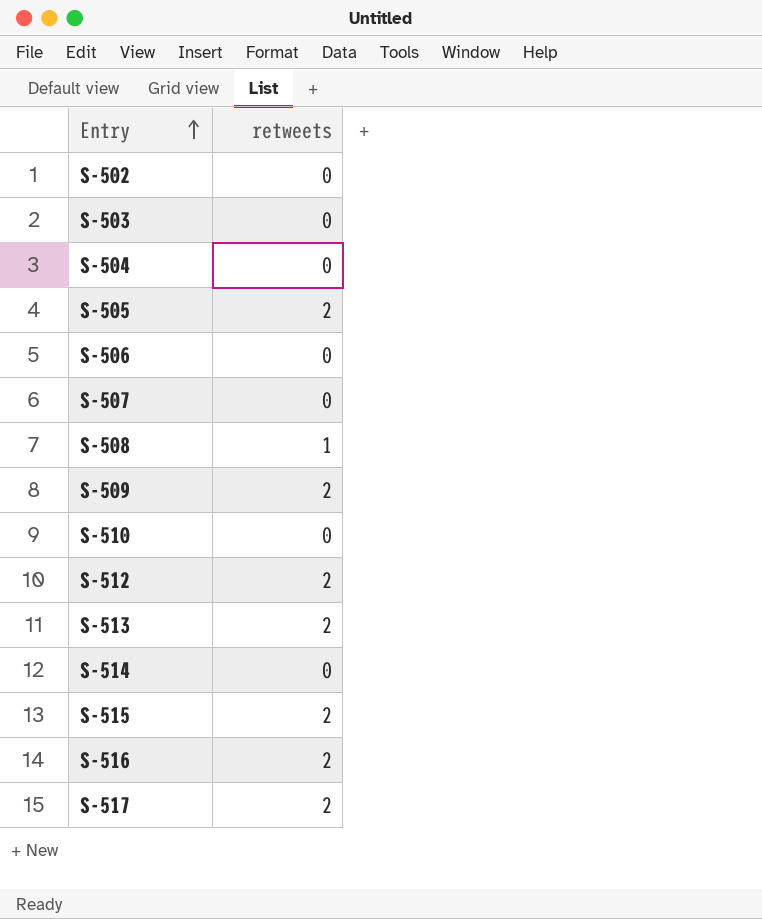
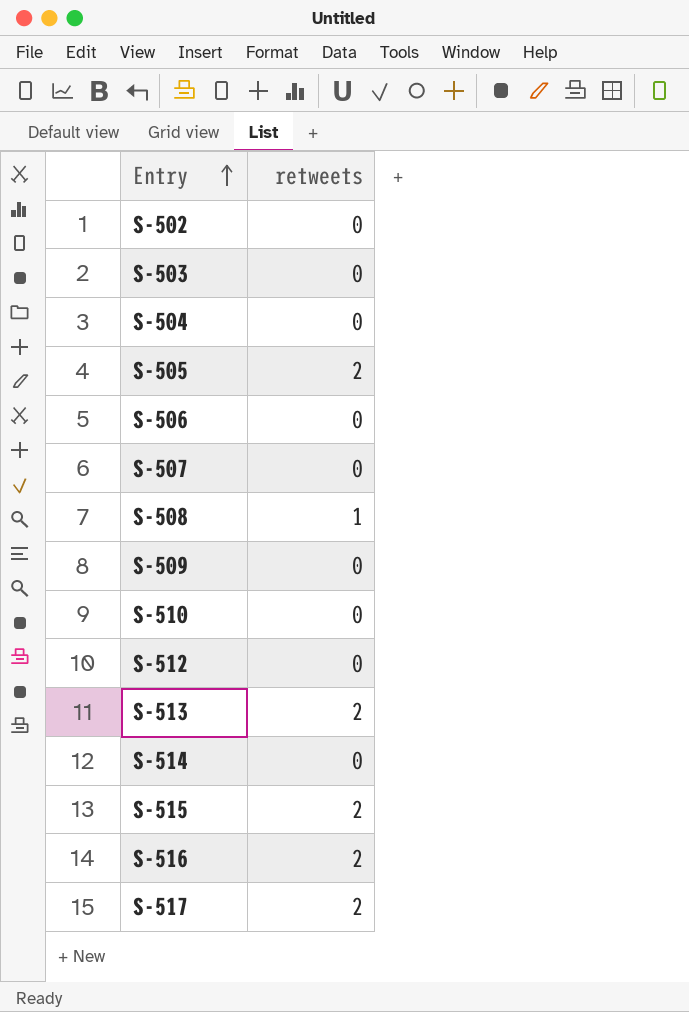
S-509 | retweets: 2 -> 0
S-512 | retweets: 2 -> 0

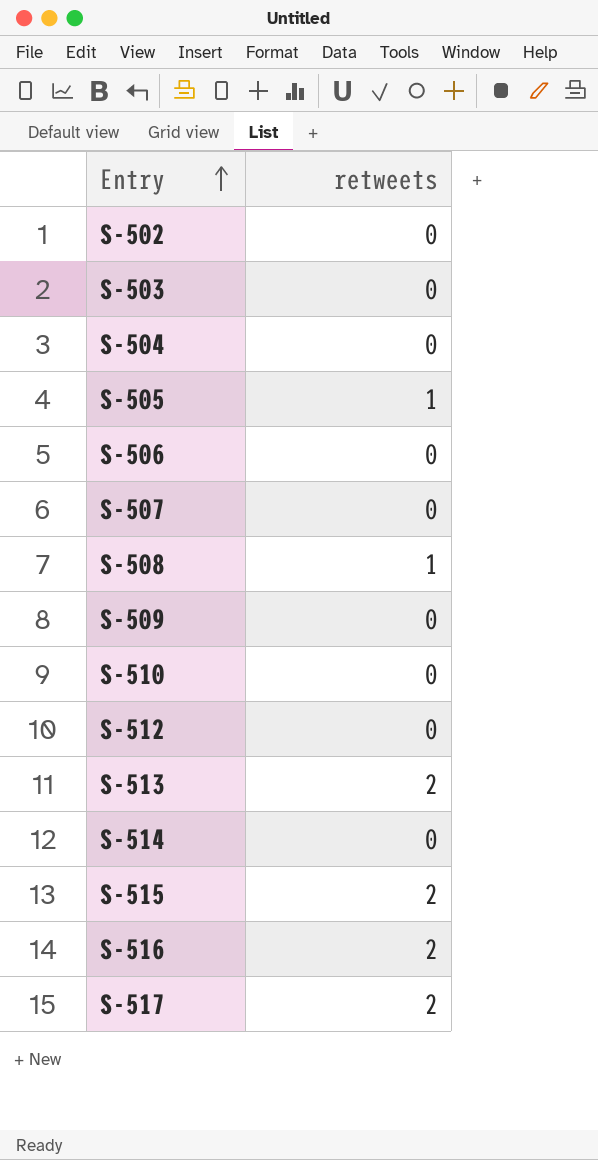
S-505 | retweets: 2 -> 1

